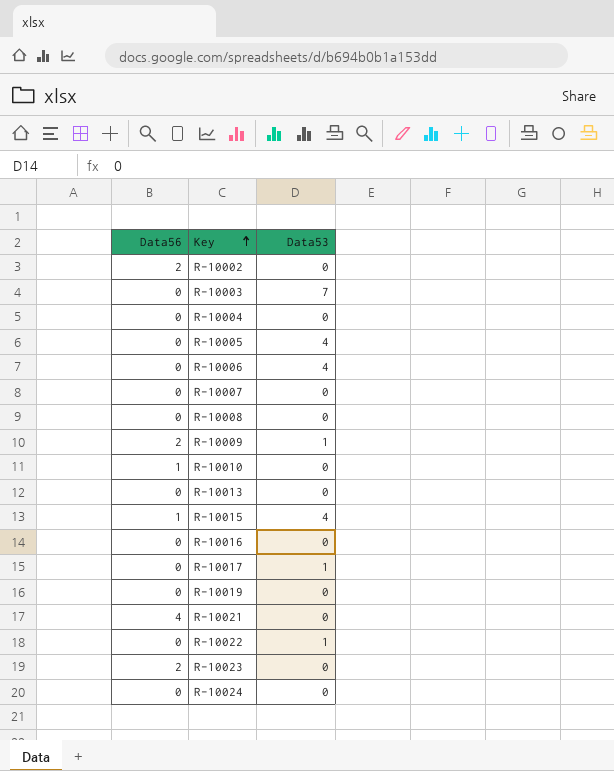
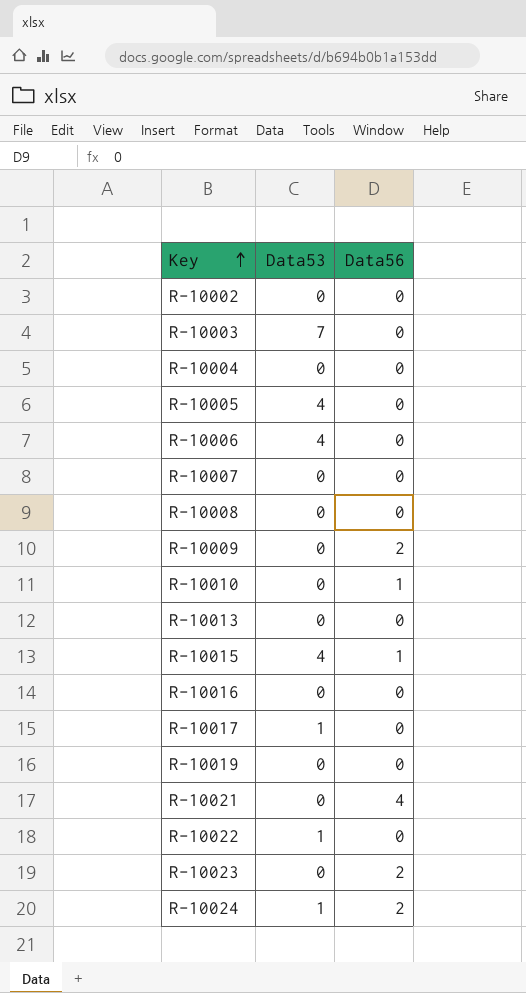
column Data56 | position: 1 -> 3
R-10002 | Data56: 2 -> 0
R-10009 | Data53: 1 -> 0
R-10024 | Data53: 0 -> 1
R-10024 | Data56: 0 -> 2

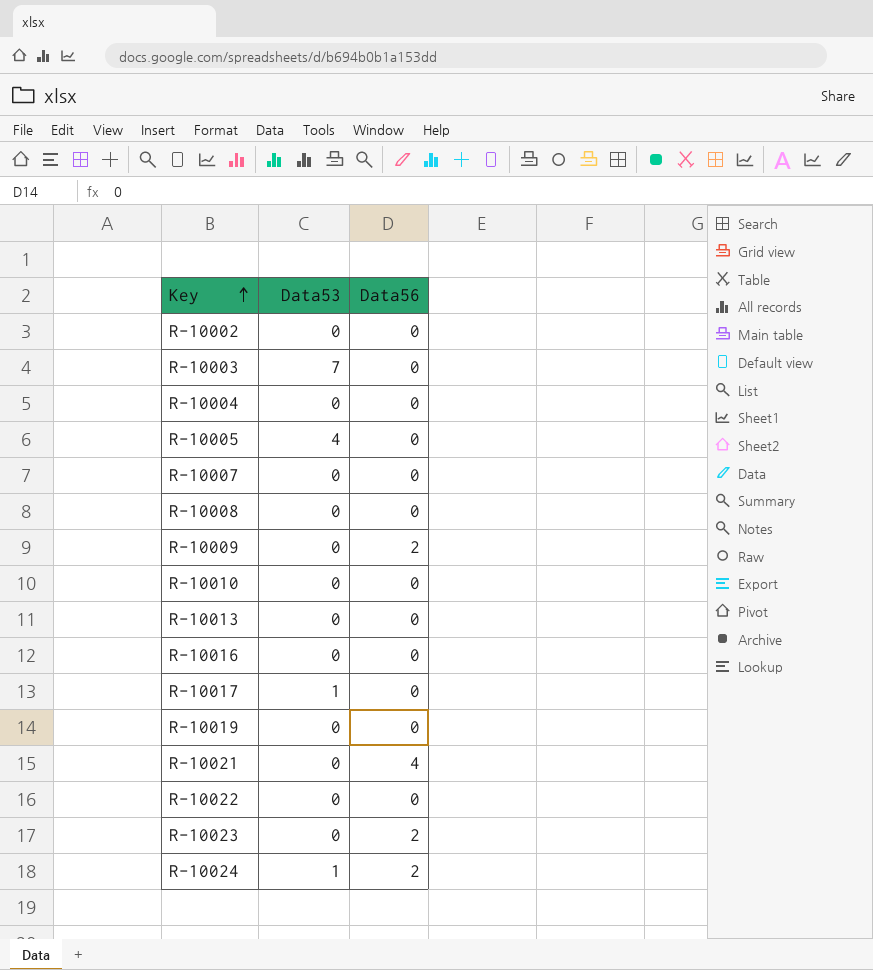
row R-10006: 4 | 0 -> none
row R-10015: 4 | 1 -> none
R-10010 | Data56: 1 -> 0
R-10022 | Data53: 1 -> 0

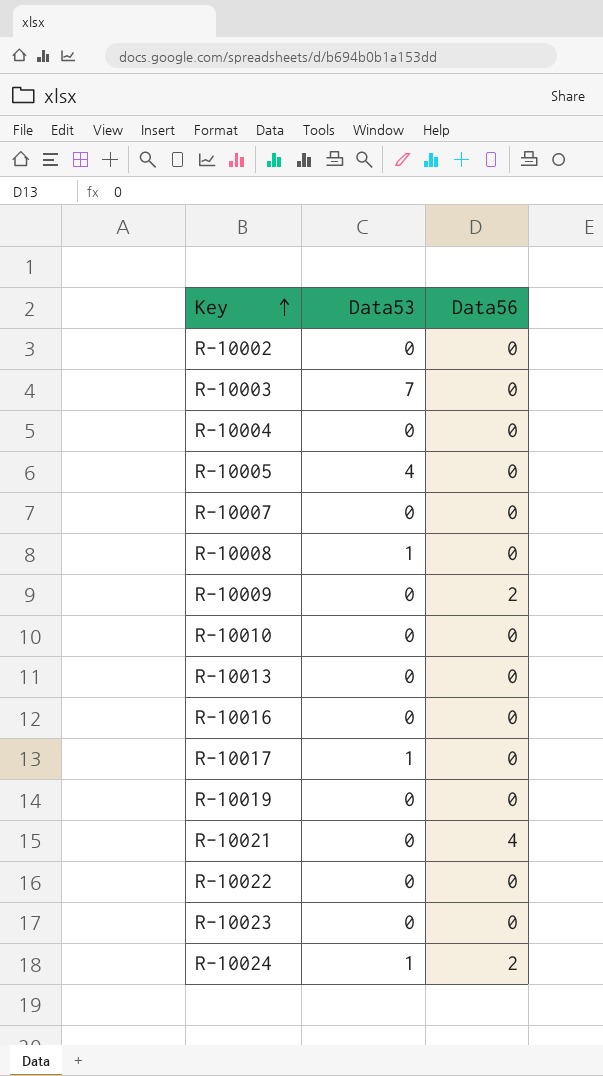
R-10008 | Data53: 0 -> 1
R-10023 | Data56: 2 -> 0

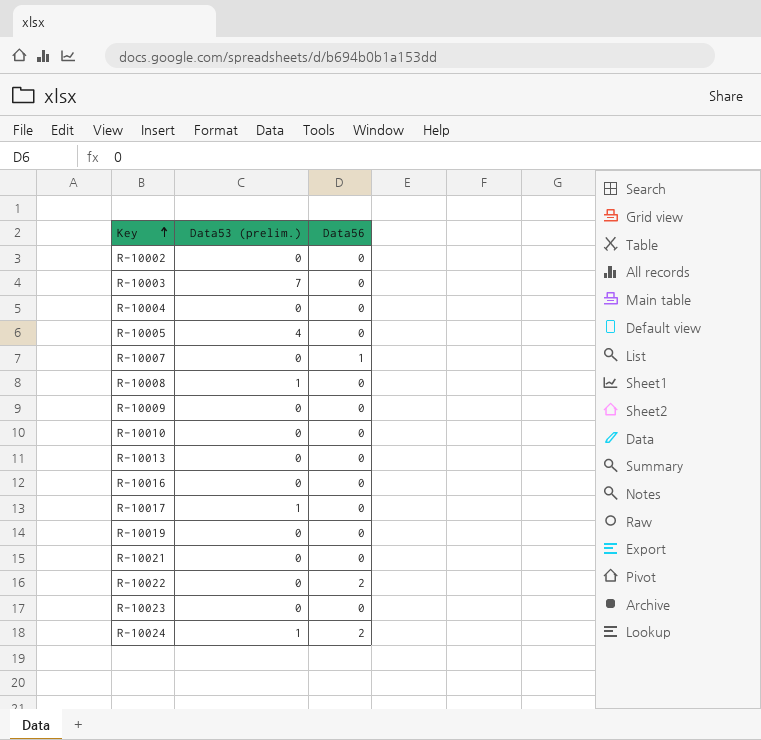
column name: Data53 -> Data53 (prelim.)
R-10007 | Data56: 0 -> 1
R-10009 | Data56: 2 -> 0
R-10021 | Data56: 4 -> 0
R-10022 | Data56: 0 -> 2

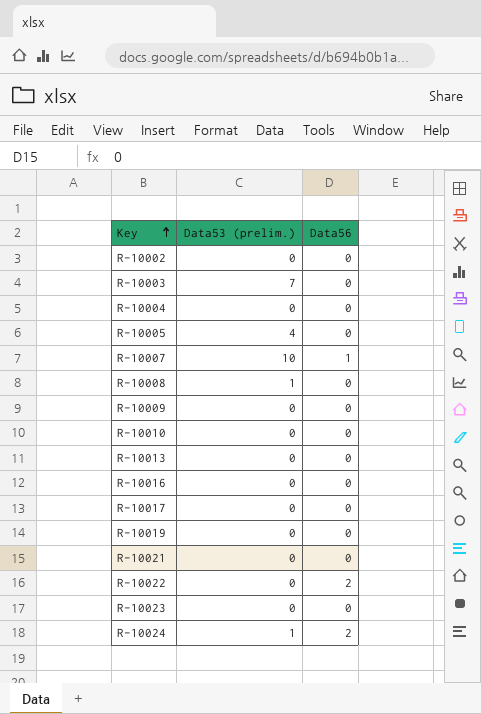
R-10007 | Data53 (prelim.): 0 -> 10
R-10017 | Data53 (prelim.): 1 -> 0

